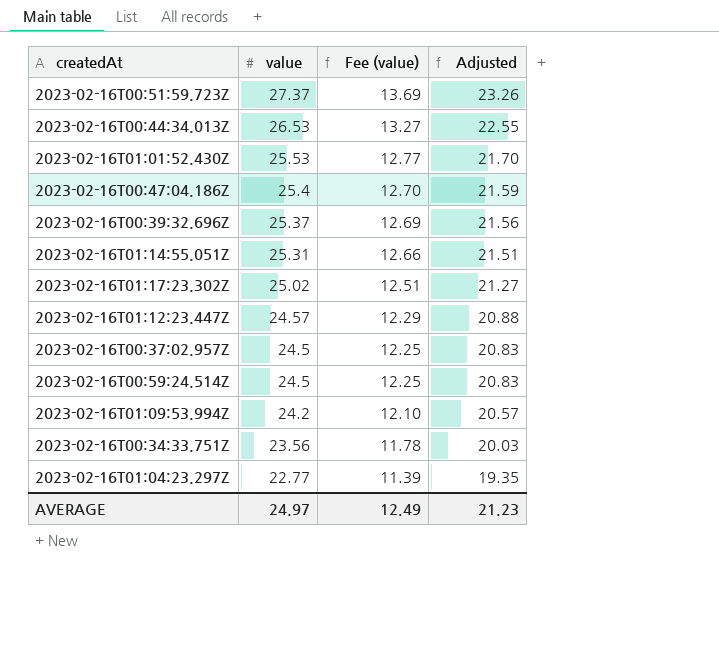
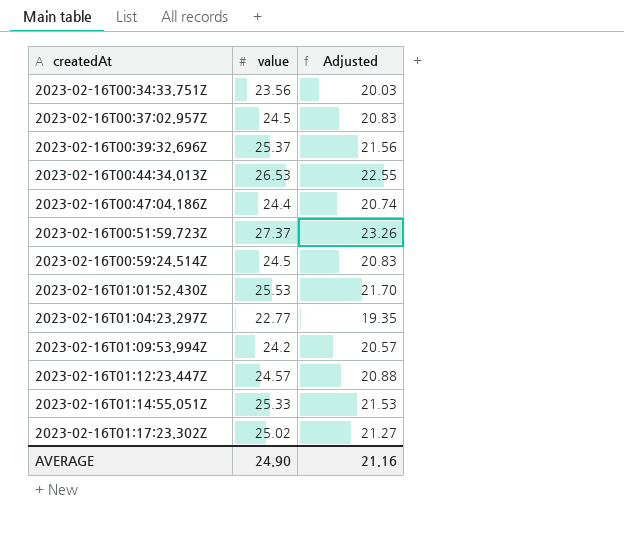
row order: value descending -> createdAt ascending
column Fee (value) | formula: [value] * 0.5 -> none
2023-02-16T00:47:04.186Z | value: 25.4 -> 24.4
2023-02-16T00:47:04.186Z | Adjusted: 21.59 -> 20.74
2023-02-16T01:14:55.051Z | value: 25.31 -> 25.33
2023-02-16T01:14:55.051Z | Adjusted: 21.51 -> 21.53
AVERAGE | value: 24.97 -> 24.90
AVERAGE | Adjusted: 21.23 -> 21.16

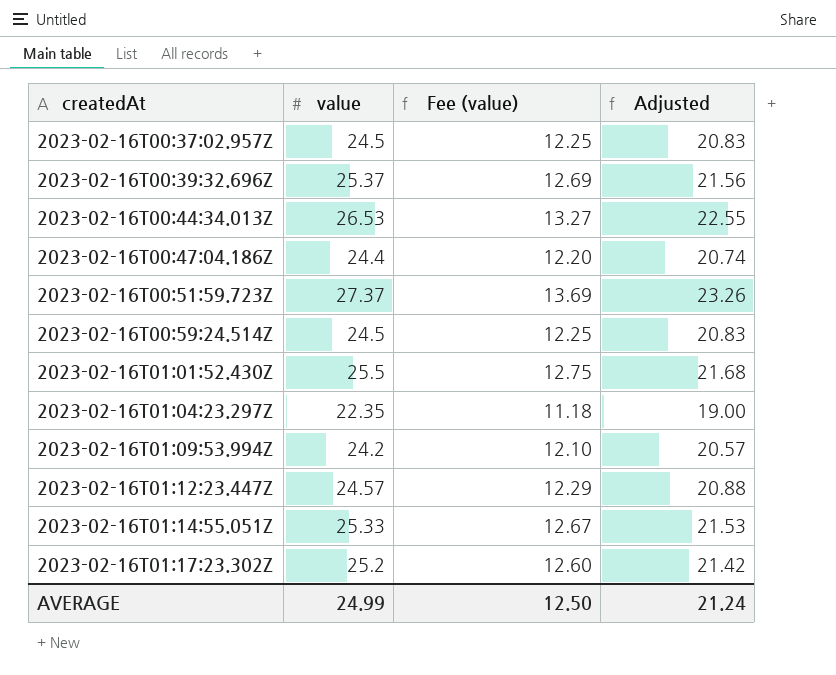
column Fee (value) | formula: none -> [value] * 0.5
row 2023-02-16T00:34:33.751Z: 23.56 | 20.03 -> none
2023-02-16T01:01:52.430Z | value: 25.53 -> 25.5
2023-02-16T01:01:52.430Z | Adjusted: 21.70 -> 21.68
2023-02-16T01:04:23.297Z | value: 22.77 -> 22.35
2023-02-16T01:04:23.297Z | Adjusted: 19.35 -> 19.00
2023-02-16T01:17:23.302Z | value: 25.02 -> 25.2
2023-02-16T01:17:23.302Z | Adjusted: 21.27 -> 21.42
AVERAGE | value: 24.90 -> 24.99
AVERAGE | Adjusted: 21.16 -> 21.24

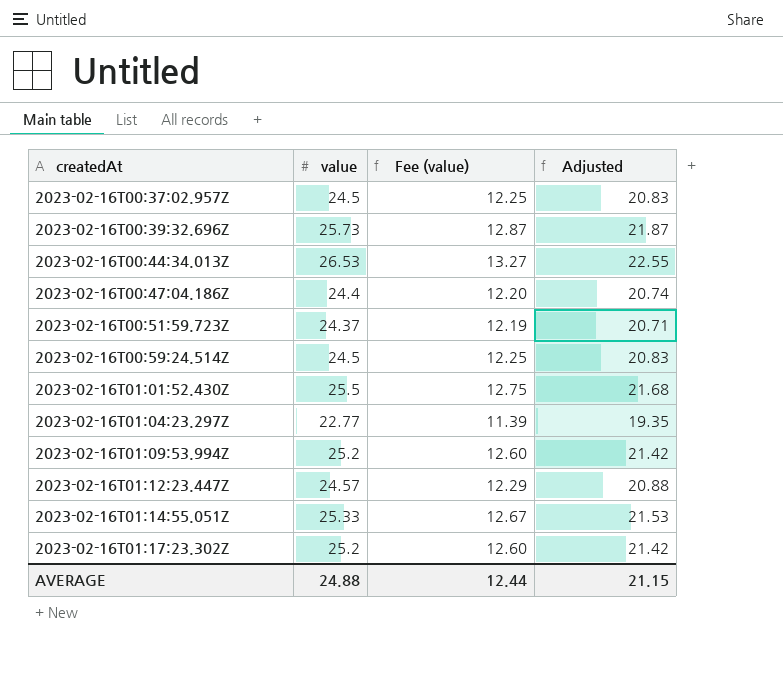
2023-02-16T00:39:32.696Z | value: 25.37 -> 25.73
2023-02-16T00:39:32.696Z | Fee (value): 12.69 -> 12.87
2023-02-16T00:39:32.696Z | Adjusted: 21.56 -> 21.87
2023-02-16T00:51:59.723Z | value: 27.37 -> 24.37
2023-02-16T00:51:59.723Z | Fee (value): 13.69 -> 12.19
2023-02-16T00:51:59.723Z | Adjusted: 23.26 -> 20.71
2023-02-16T01:04:23.297Z | value: 22.35 -> 22.77
2023-02-16T01:04:23.297Z | Fee (value): 11.18 -> 11.39
2023-02-16T01:04:23.297Z | Adjusted: 19.00 -> 19.35
2023-02-16T01:09:53.994Z | value: 24.2 -> 25.2
2023-02-16T01:09:53.994Z | Fee (value): 12.10 -> 12.60
2023-02-16T01:09:53.994Z | Adjusted: 20.57 -> 21.42
AVERAGE | value: 24.99 -> 24.88
AVERAGE | Fee (value): 12.50 -> 12.44
AVERAGE | Adjusted: 21.24 -> 21.15

